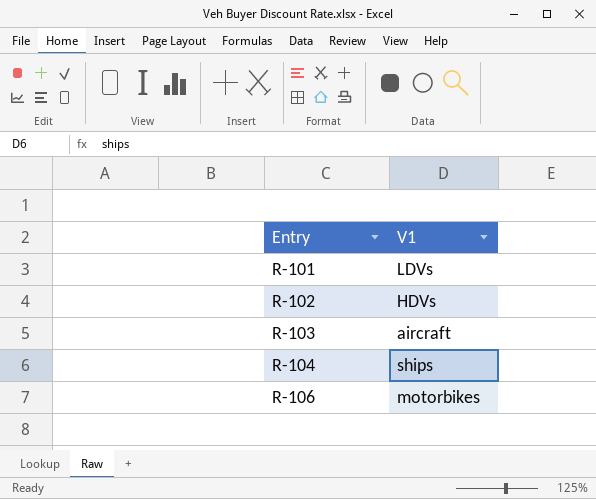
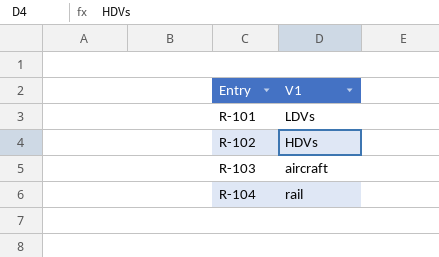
row R-106: motorbikes -> none
R-104 | V1: ships -> rail

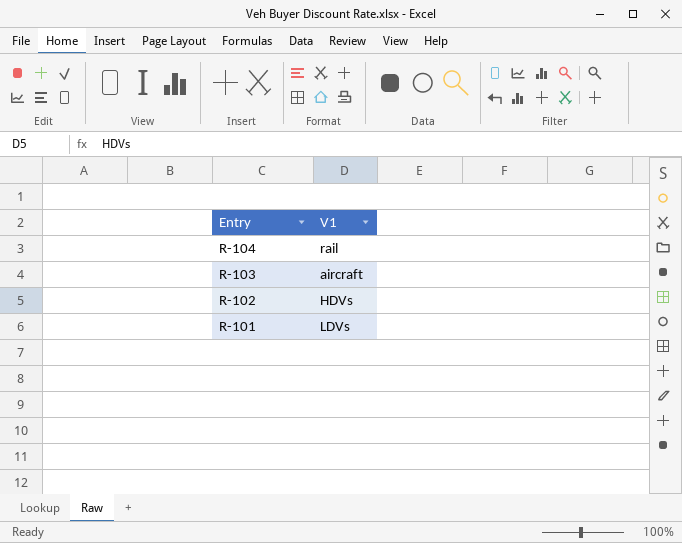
row order: Entry ascending -> Entry descending

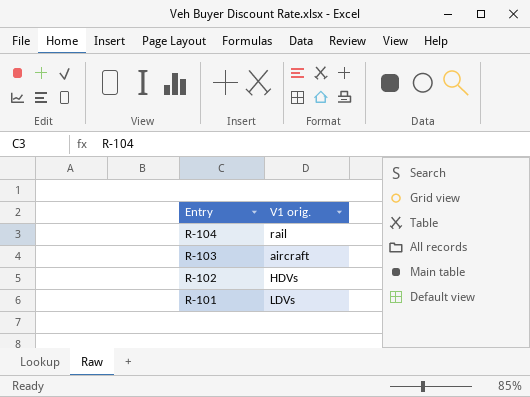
column name: V1 -> V1 orig.

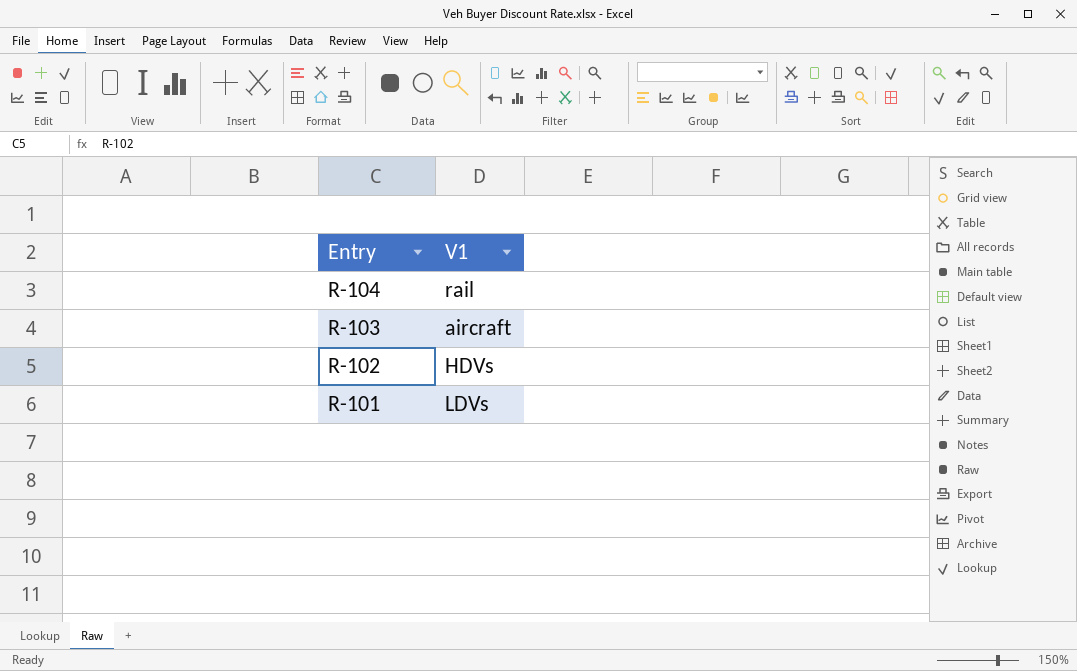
column name: V1 orig. -> V1

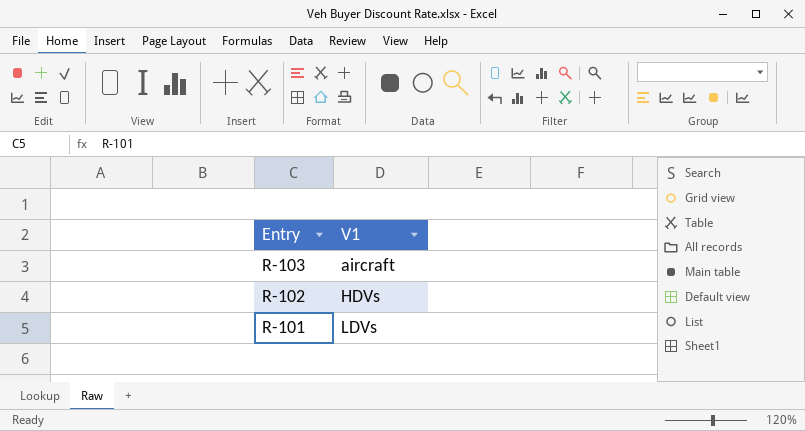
row R-104: rail -> none

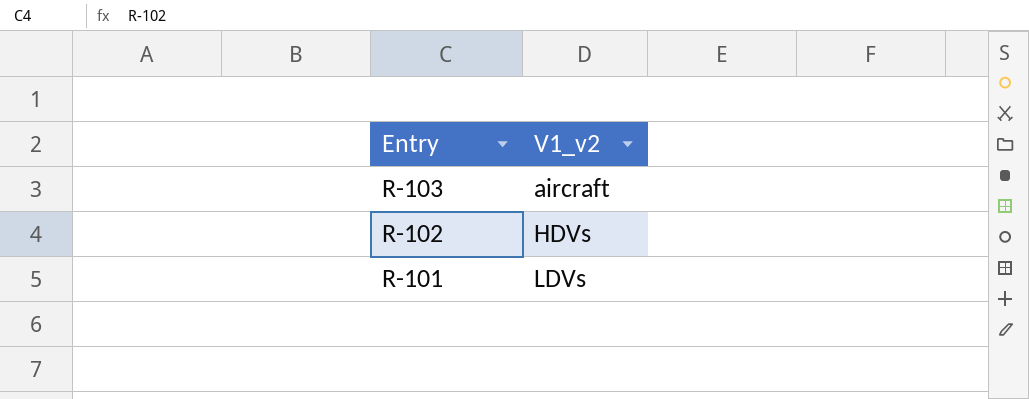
column name: V1 -> V1_v2

